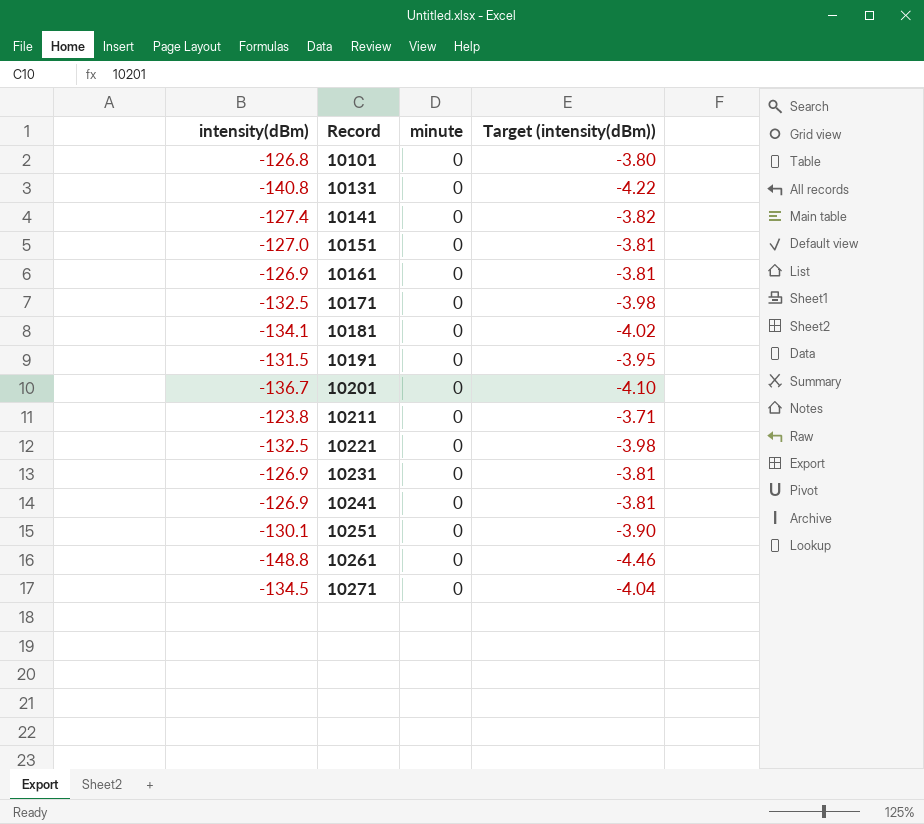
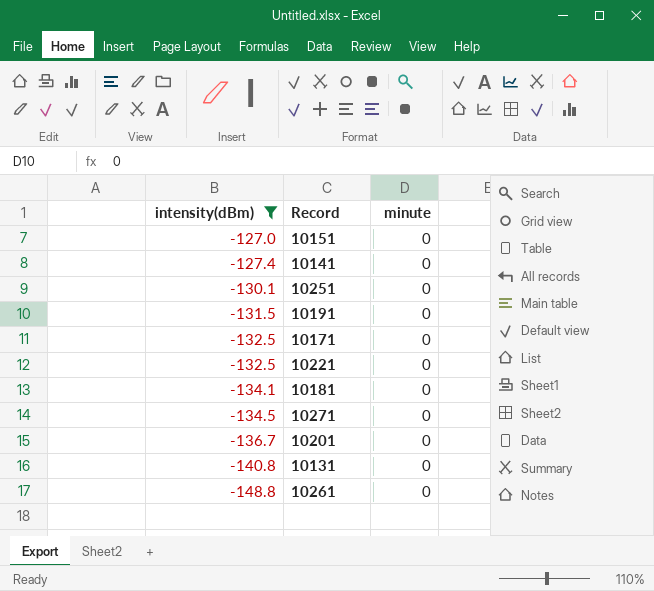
filter: none -> intensity(dBm) <= -127.0
row order: Record ascending -> intensity(dBm) descending
column Target (intensity(dBm)) | formula: [intensity(dBm)] * 0.03 -> none

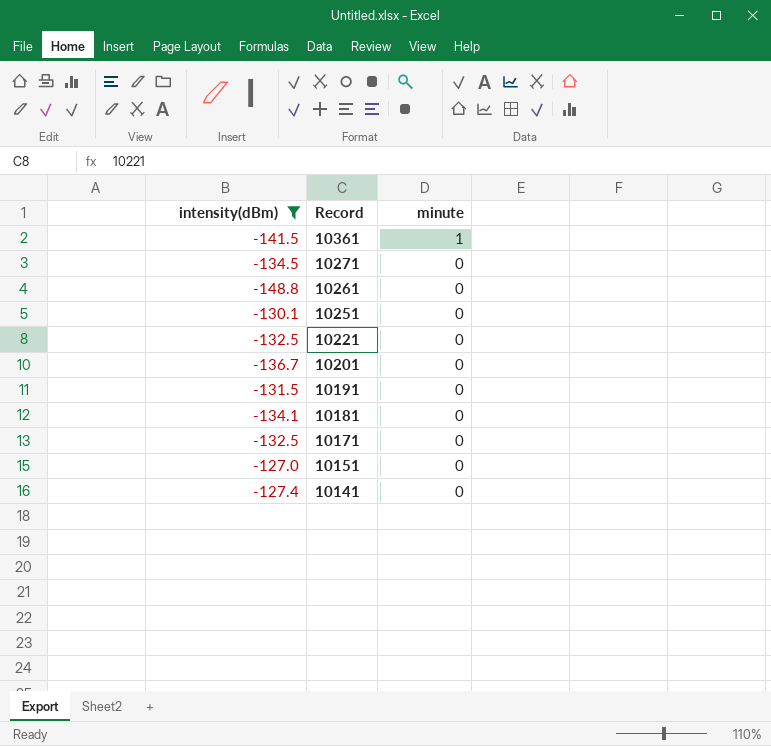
row order: intensity(dBm) descending -> Record descending
row 10131: -140.8 | 0 -> none
row 10361: none -> -141.5 | 1

